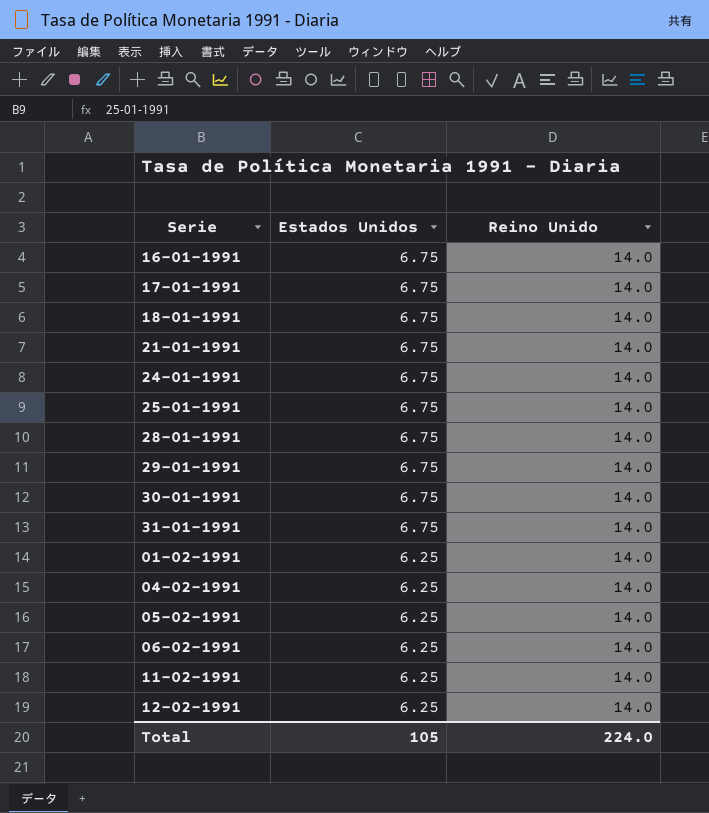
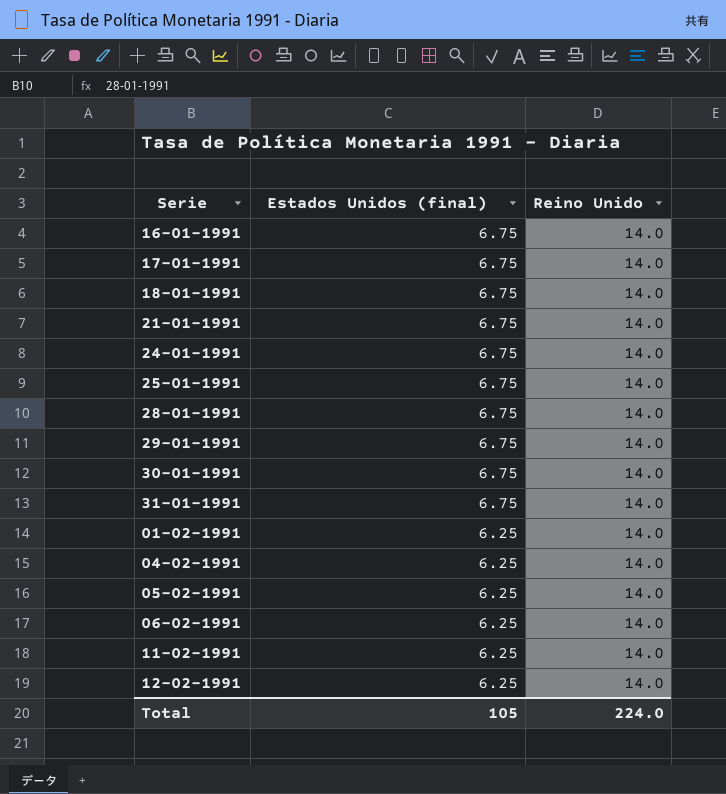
column name: Estados Unidos -> Estados Unidos (final)

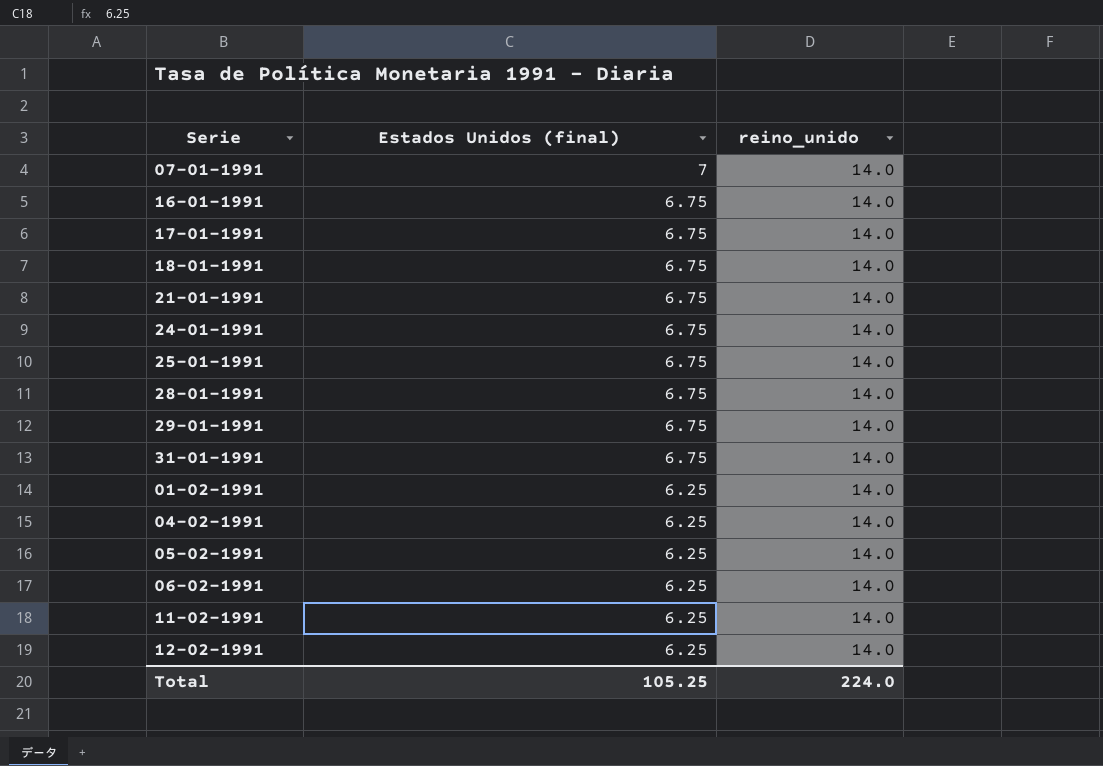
column name: Reino Unido -> reino_unido
row 30-01-1991: 6.75 | 14.0 -> none
row 07-01-1991: none -> 7 | 14.0
Total | Estados Unidos (final): 105 -> 105.25

